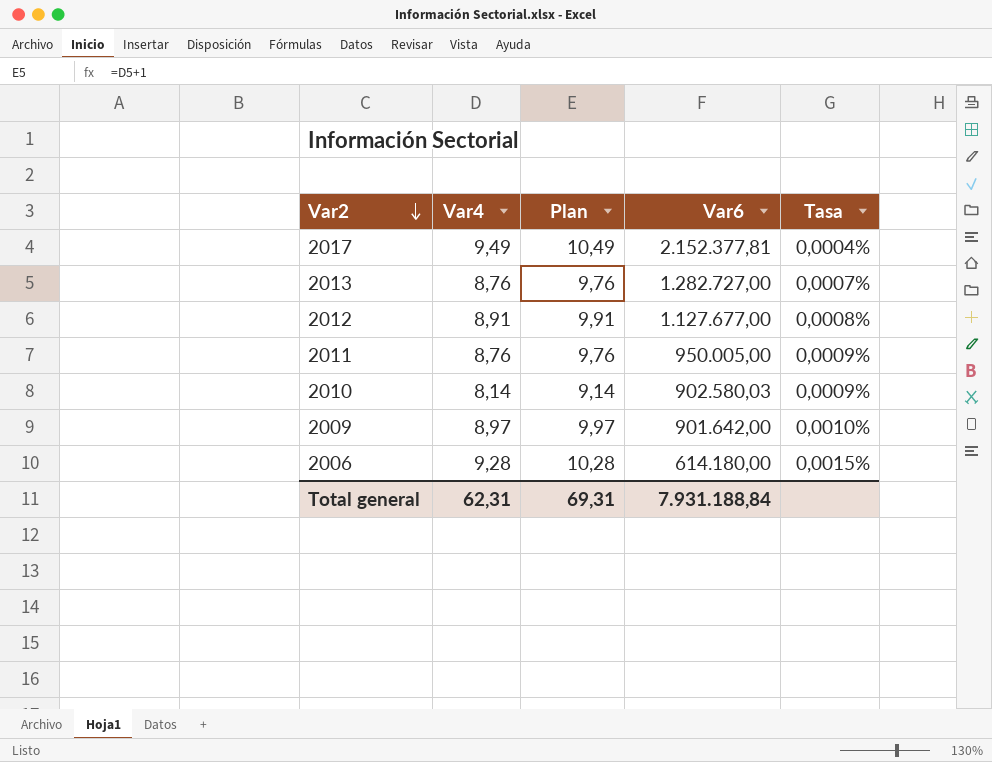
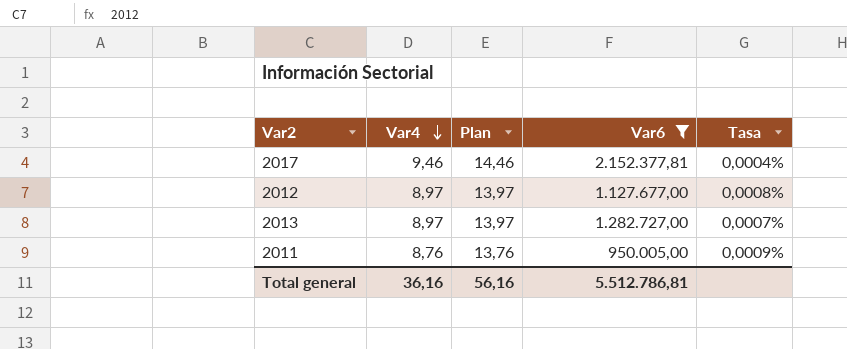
filter: none -> Var6 >= 950.005,00
row order: Var2 descending -> Var4 descending
column Plan | formula: [Var4] + 1 -> [Var4] + 5
2017 | Var4: 9,49 -> 9,46
2012 | Var4: 8,91 -> 8,97
2013 | Var4: 8,76 -> 8,97
Total general | Var4: 62,31 -> 36,16
Total general | Plan: 69,31 -> 56,16
Total general | Var6: 7.931.188,84 -> 5.512.786,81

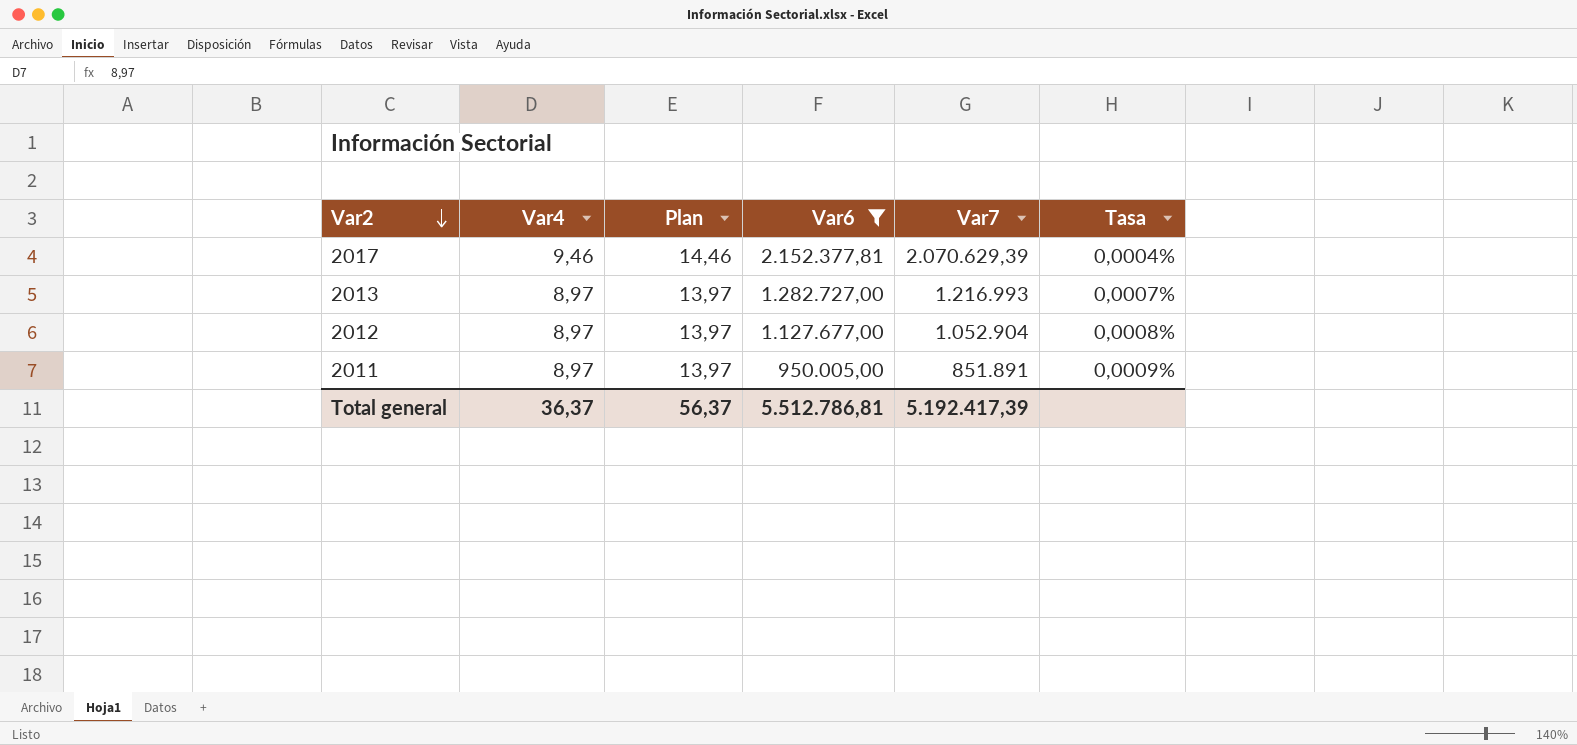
row order: Var4 descending -> Var2 descending
column Var7 | position: none -> 5
2011 | Var4: 8,76 -> 8,97
2011 | Plan: 13,76 -> 13,97
Total general | Var4: 36,16 -> 36,37
Total general | Plan: 56,16 -> 56,37

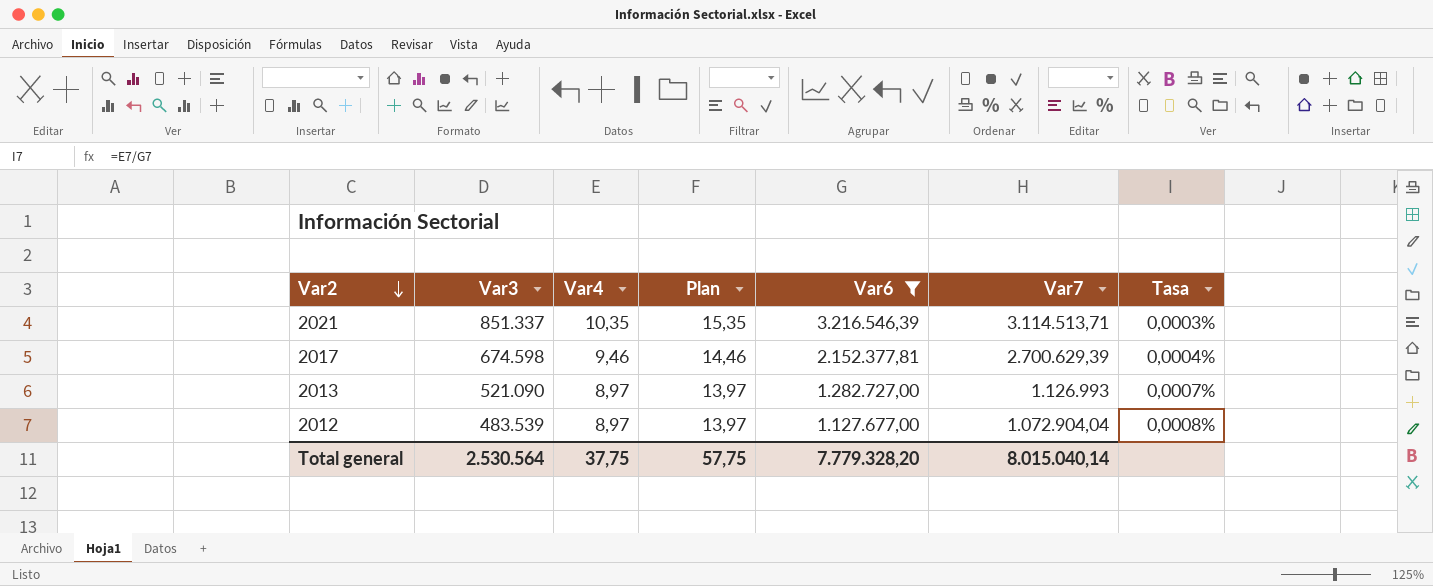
column Var3 | position: none -> 2
row 2011: 8,97 | 13,97 | 950.005,00 | 851.891 | 0,0009% -> none
row 2021: none -> 851.337 | 10,35 | 15,35 | 3.216.546,39 | 3.114.513,71 | 0,0003%
2017 | Var7: 2.070.629,39 -> 2.700.629,39
2013 | Var7: 1.216.993 -> 1.126.993
2012 | Var7: 1.052.904 -> 1.072.904,04
Total general | Var4: 36,37 -> 37,75
Total general | Plan: 56,37 -> 57,75
Total general | Var6: 5.512.786,81 -> 7.779.328,20
Total general | Var7: 5.192.417,39 -> 8.015.040,14

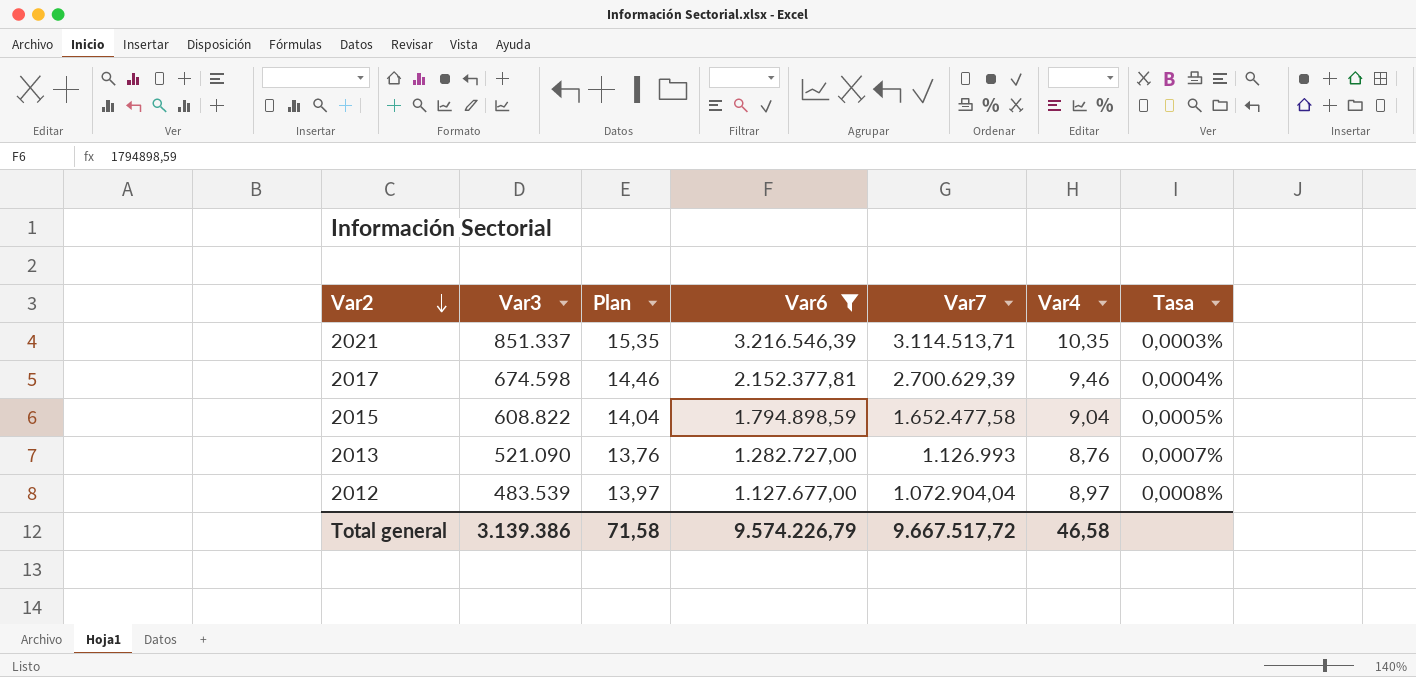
column Var4 | position: 3 -> 6
row 2015: none -> 608.822 | 14,04 | 1.794.898,59 | 1.652.477,58 | 9,04 | 0,0005%
2013 | Plan: 13,97 -> 13,76
2013 | Var4: 8,97 -> 8,76
Total general | Var3: 2.530.564 -> 3.139.386
Total general | Plan: 57,75 -> 71,58
Total general | Var6: 7.779.328,20 -> 9.574.226,79
Total general | Var7: 8.015.040,14 -> 9.667.517,72
Total general | Var4: 37,75 -> 46,58

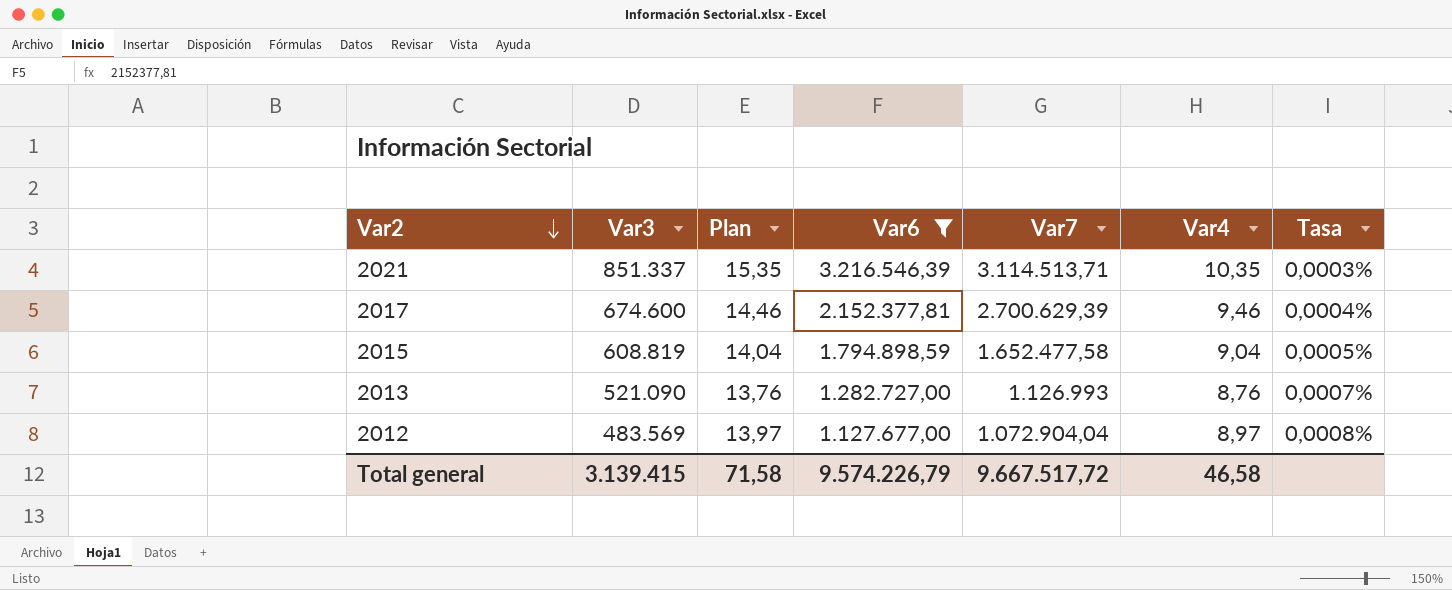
2017 | Var3: 674.598 -> 674.600
2015 | Var3: 608.822 -> 608.819
2012 | Var3: 483.539 -> 483.569
Total general | Var3: 3.139.386 -> 3.139.415

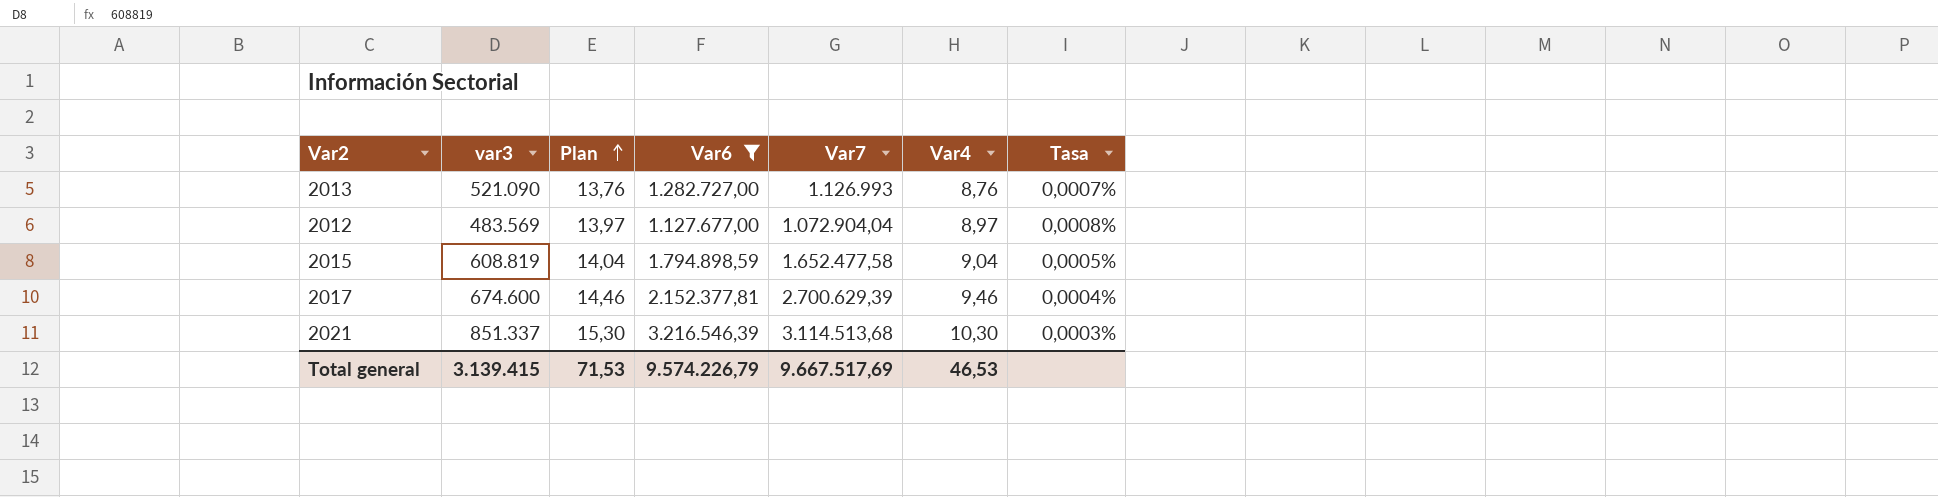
row order: Var2 descending -> Plan ascending
column name: Var3 -> var3
2021 | Plan: 15,35 -> 15,30
2021 | Var7: 3.114.513,71 -> 3.114.513,68
2021 | Var4: 10,35 -> 10,30
Total general | Plan: 71,58 -> 71,53
Total general | Var7: 9.667.517,72 -> 9.667.517,69
Total general | Var4: 46,58 -> 46,53

